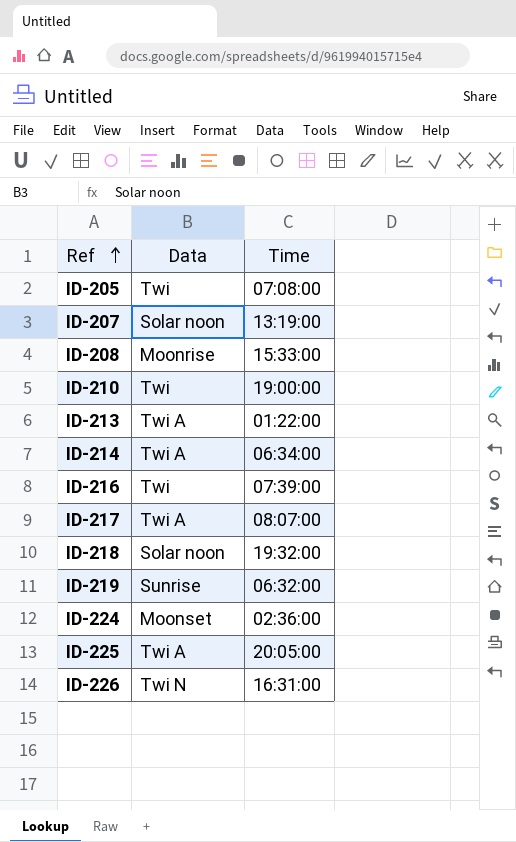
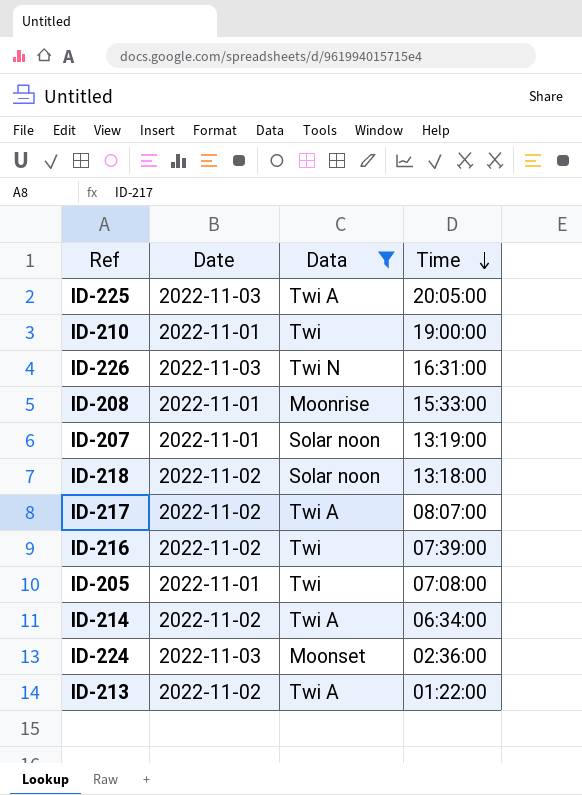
filter: none -> Data != Sunrise
row order: Ref ascending -> Time descending
column Date | position: none -> 2
ID-218 | Time: 19:32:00 -> 13:18:00

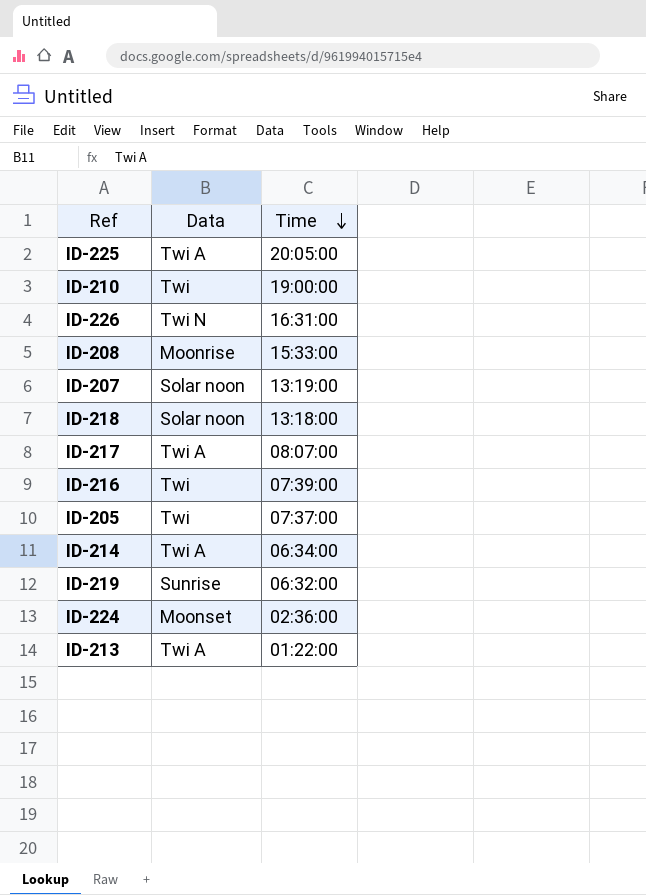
filter: Data != Sunrise -> none
column Date | position: 2 -> none
ID-205 | Time: 07:08:00 -> 07:37:00

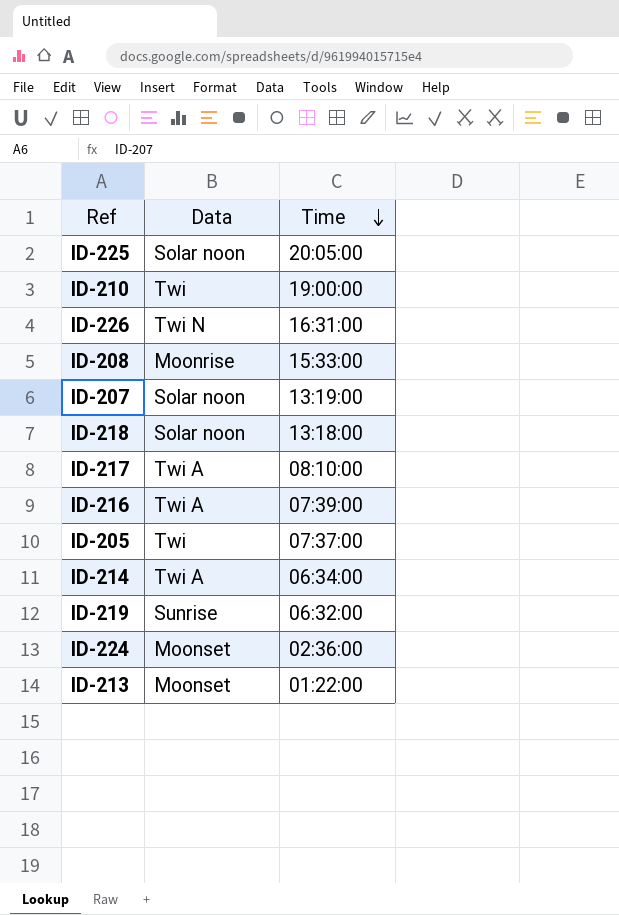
ID-225 | Data: Twi A -> Solar noon
ID-217 | Time: 08:07:00 -> 08:10:00
ID-216 | Data: Twi -> Twi A
ID-213 | Data: Twi A -> Moonset

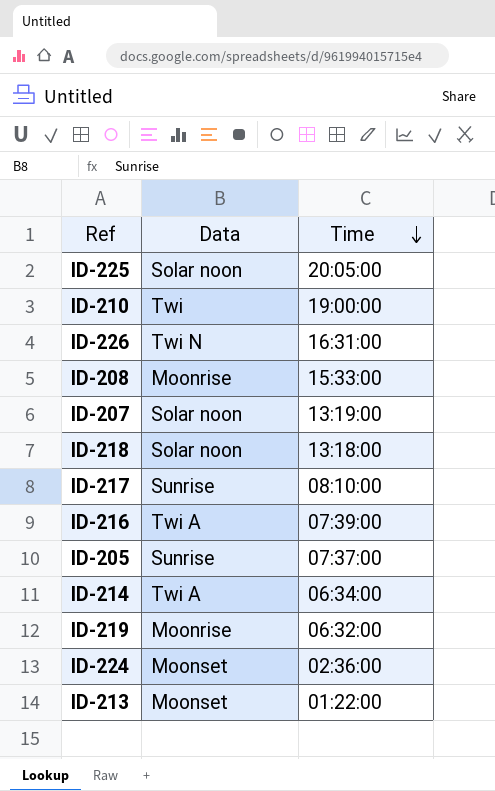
ID-217 | Data: Twi A -> Sunrise
ID-205 | Data: Twi -> Sunrise
ID-219 | Data: Sunrise -> Moonrise

